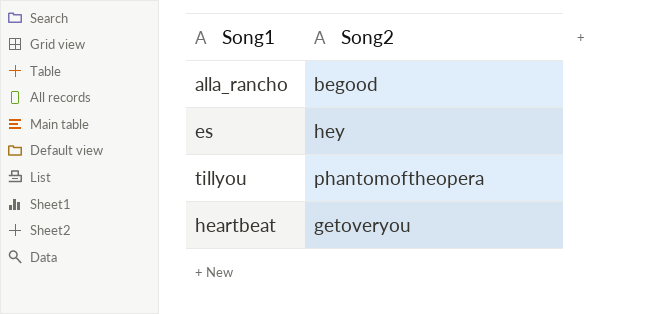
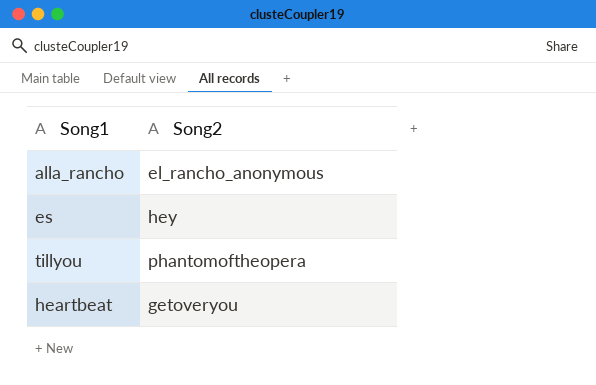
alla_rancho | Song2: begood -> el_rancho_anonymous

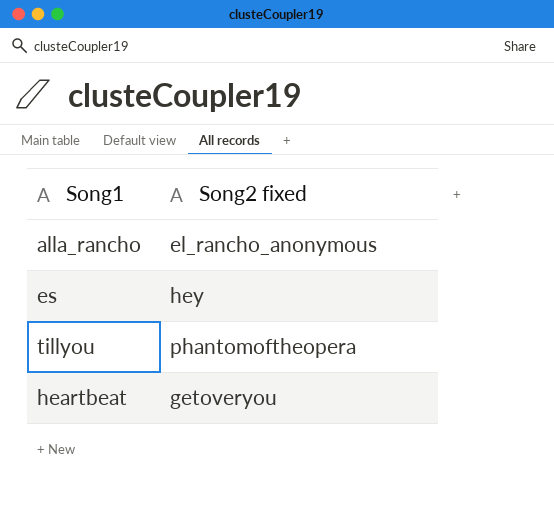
column name: Song2 -> Song2 fixed

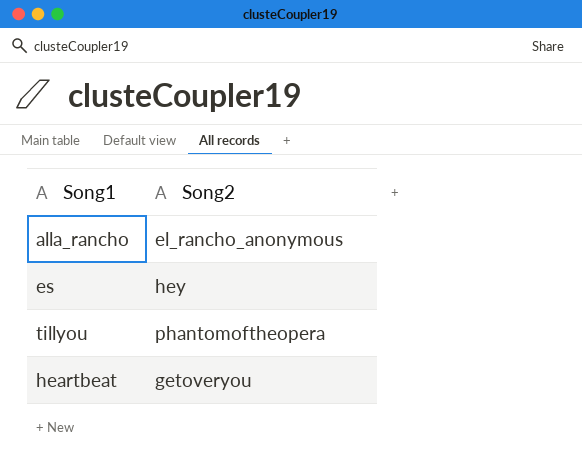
column name: Song2 fixed -> Song2

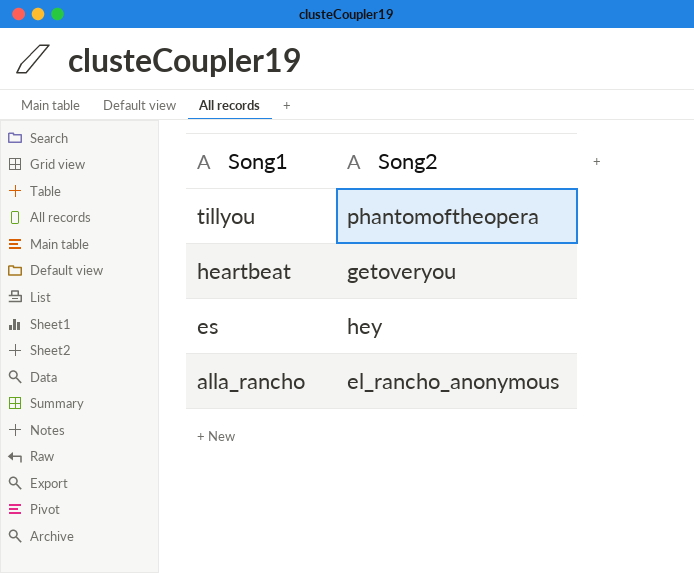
row order: none -> Song1 descending

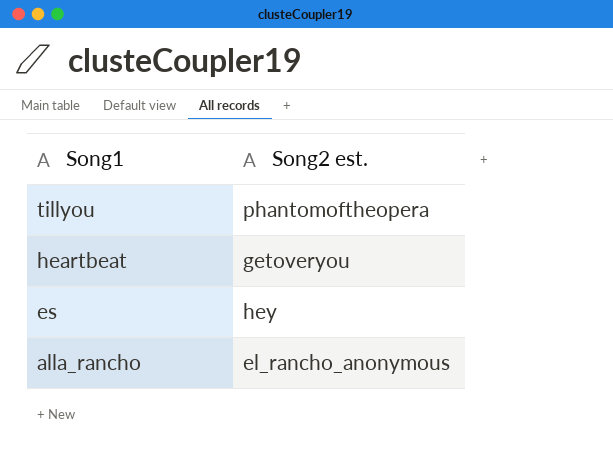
column name: Song2 -> Song2 est.

